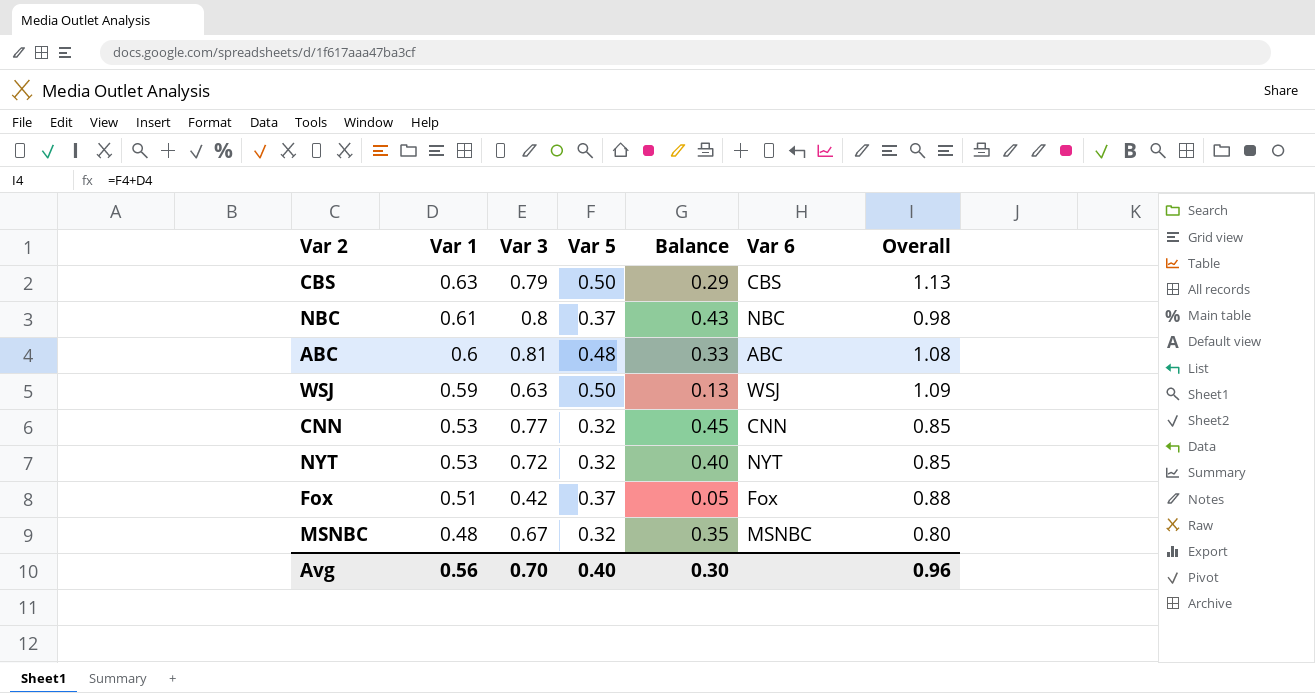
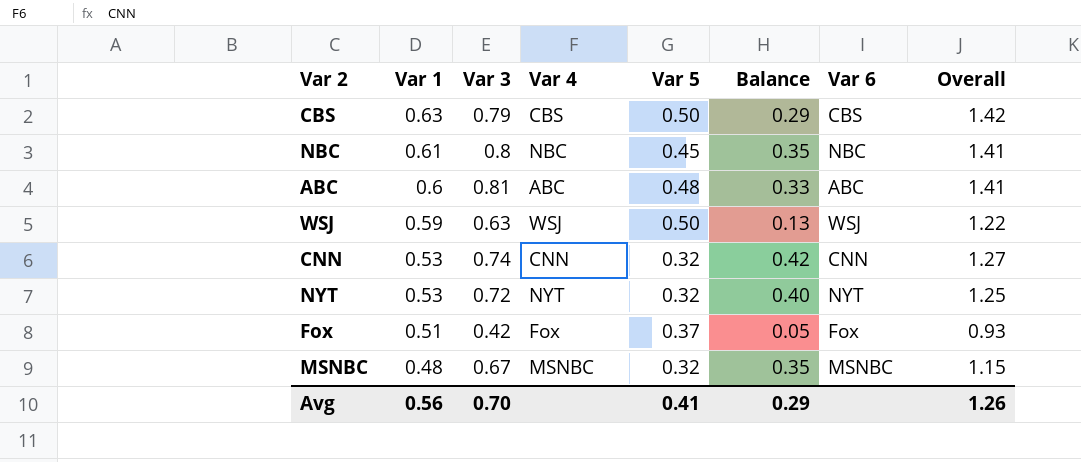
column Var 4 | position: none -> 4
column Overall | formula: [Var 1] + [Var 5] -> [Var 1] + [Var 3]
NBC | Var 5: 0.37 -> 0.45
NBC | Balance: 0.43 -> 0.35
CNN | Var 3: 0.77 -> 0.74
CNN | Balance: 0.45 -> 0.42
Avg | Var 5: 0.40 -> 0.41
Avg | Balance: 0.30 -> 0.29
Avg | Overall: 0.96 -> 1.26

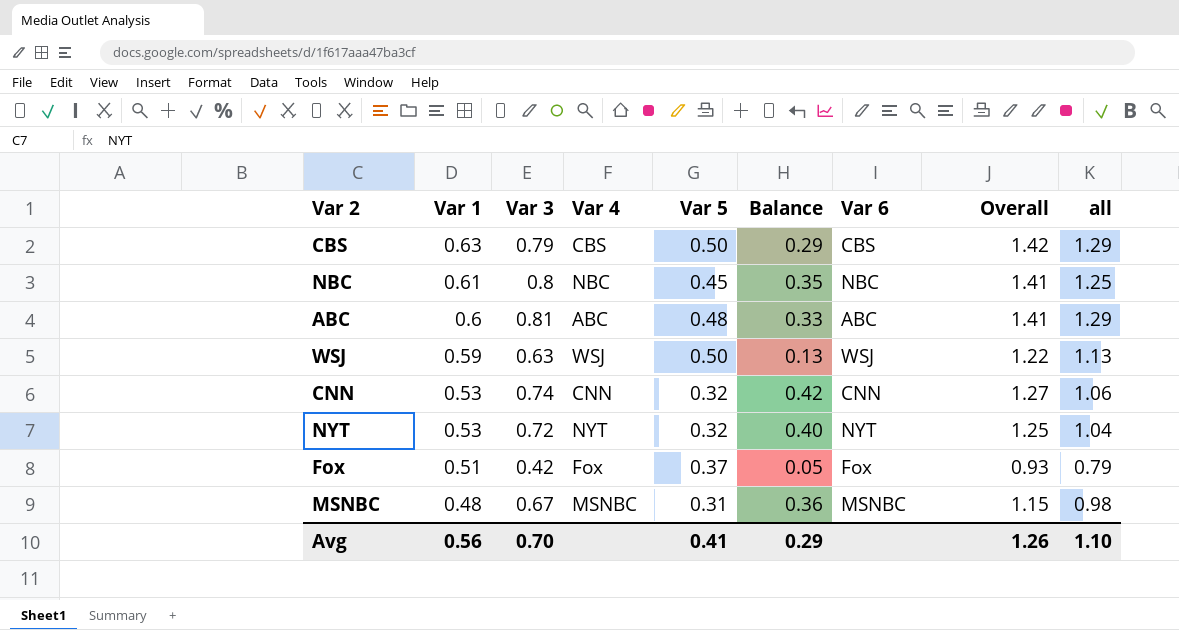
column all | formula: none -> [Var 3] + [Var 5]
MSNBC | Var 5: 0.32 -> 0.31
MSNBC | Balance: 0.35 -> 0.36

